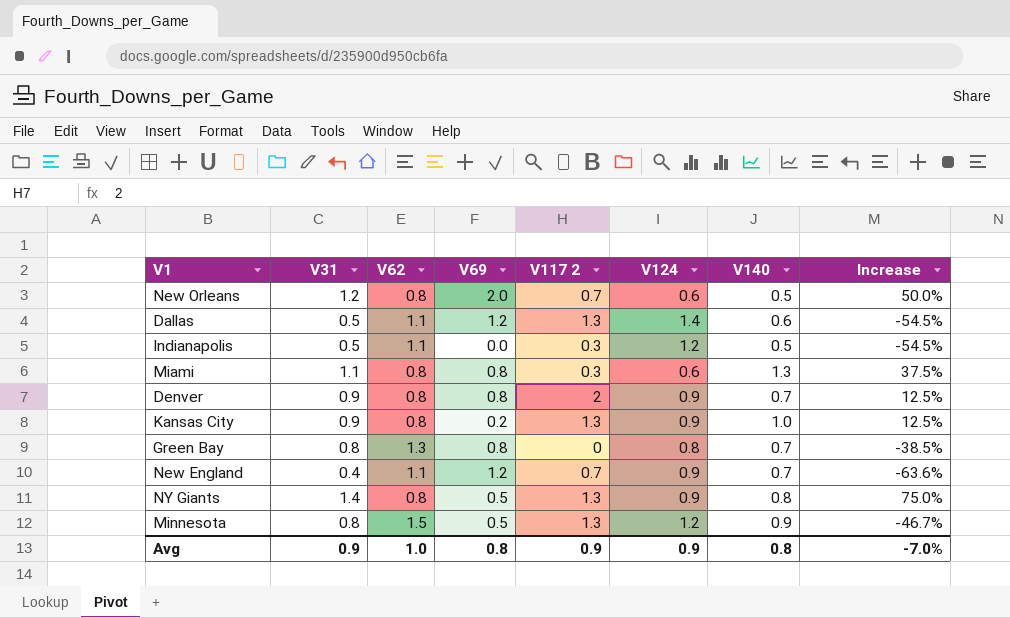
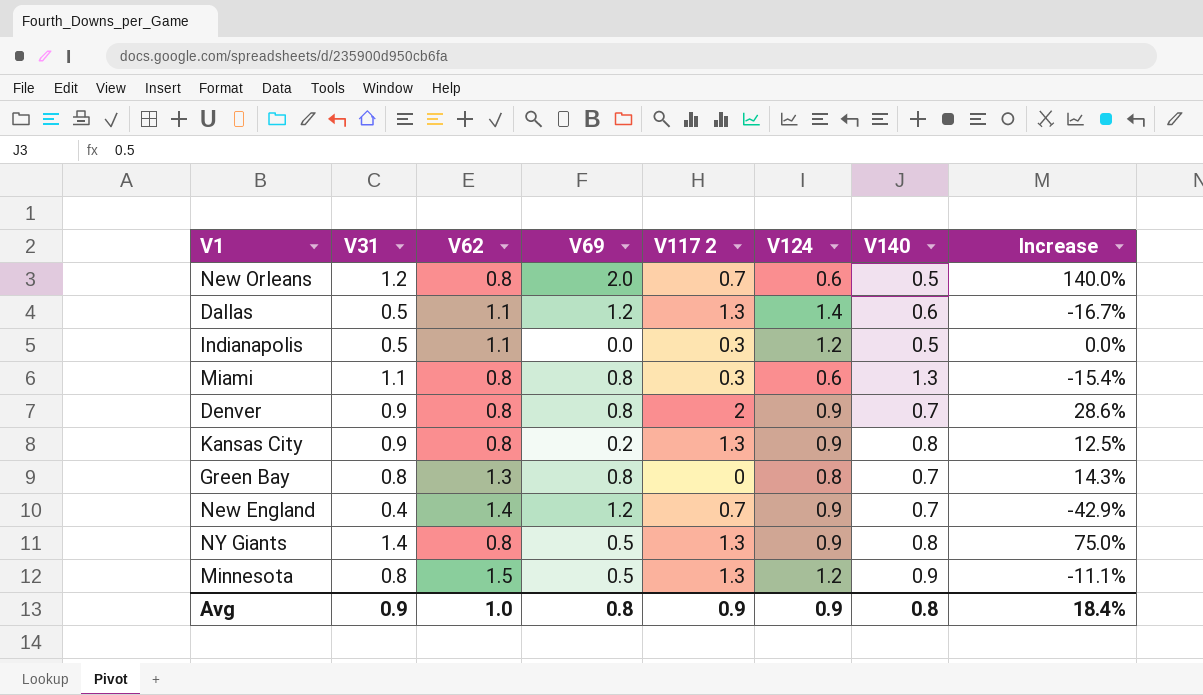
column Increase | formula: ([V31] - [V62]) / [V62] -> ([V31] - [V140]) / [V140]
Kansas City | V140: 1.0 -> 0.8
New England | V62: 1.1 -> 1.4
Avg | Increase: -7.0% -> 18.4%

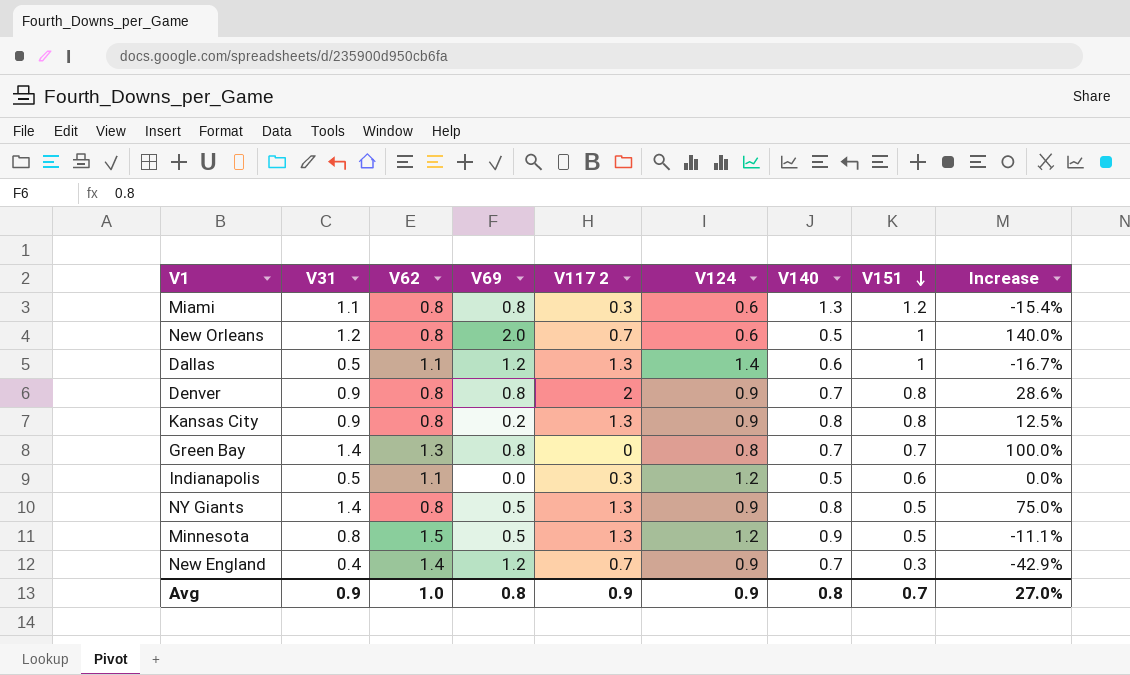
row order: none -> V151 descending
column V151 | position: none -> 8
Green Bay | V31: 0.8 -> 1.4
Green Bay | Increase: 14.3% -> 100.0%
Avg | Increase: 18.4% -> 27.0%

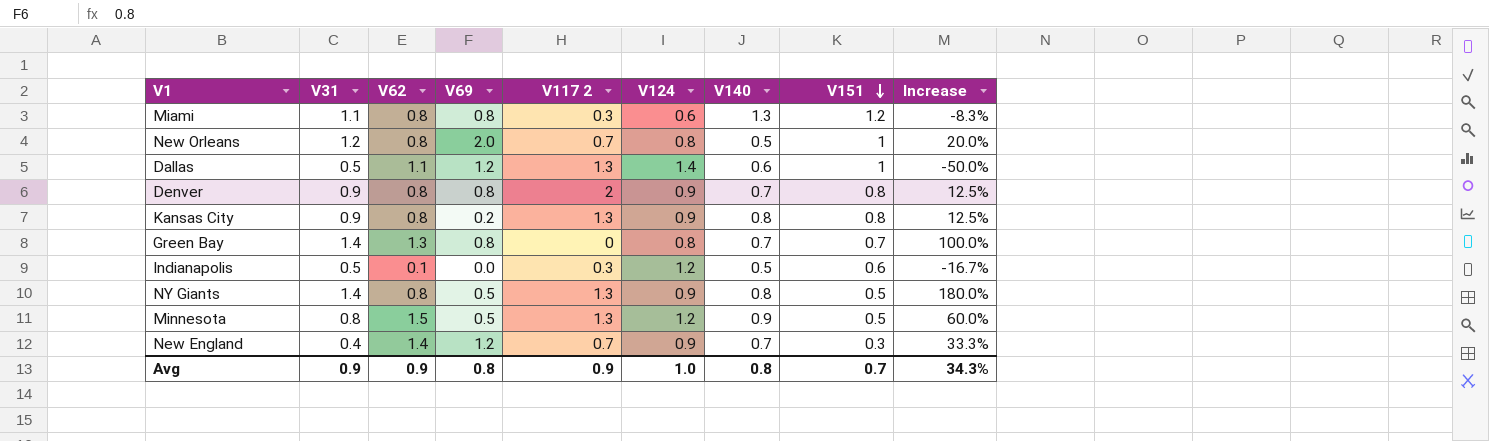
column Increase | formula: ([V31] - [V140]) / [V140] -> ([V31] - [V151]) / [V151]
New Orleans | V124: 0.6 -> 0.8
Indianapolis | V62: 1.1 -> 0.1
Avg | V62: 1.0 -> 0.9
Avg | V124: 0.9 -> 1.0
Avg | Increase: 27.0% -> 34.3%

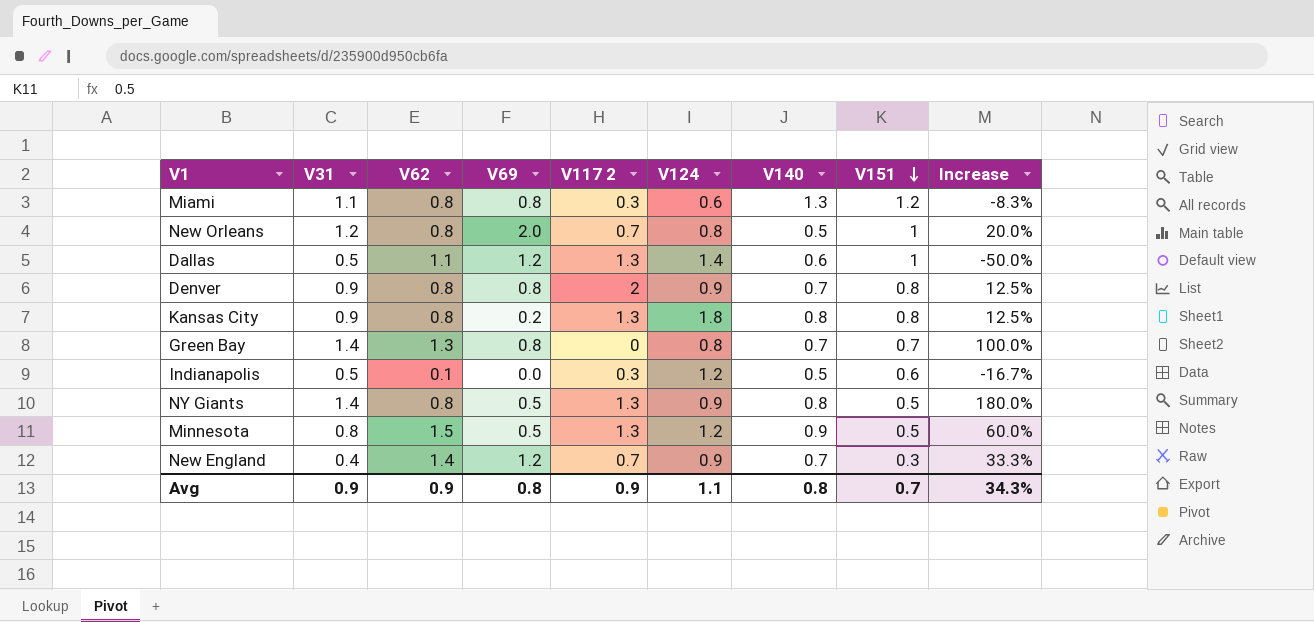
Kansas City | V124: 0.9 -> 1.8
Avg | V124: 1.0 -> 1.1

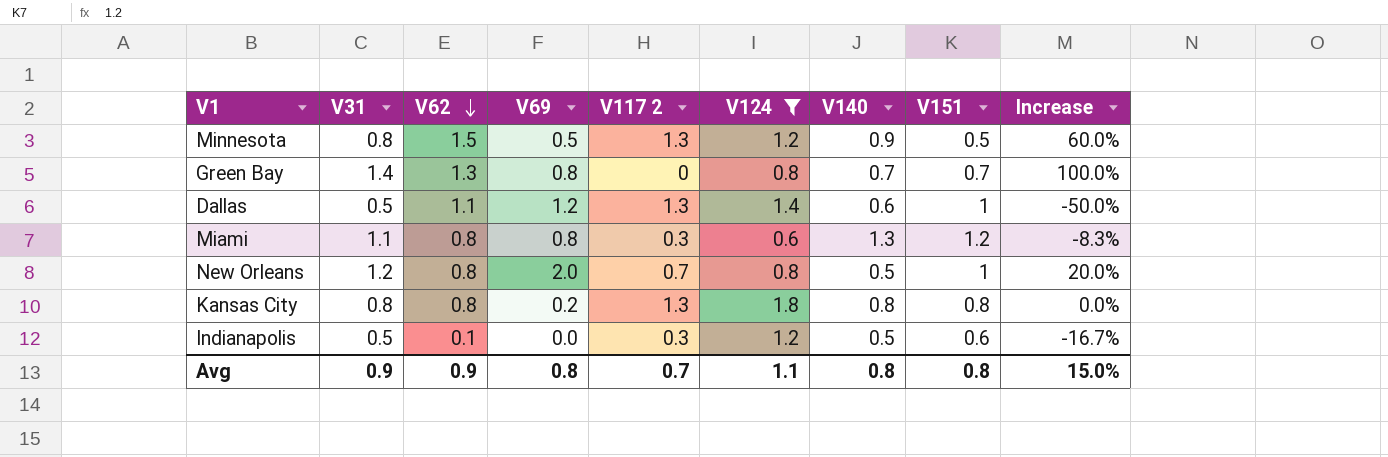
filter: none -> V124 != 0.9
row order: V151 descending -> V62 descending
Kansas City | V31: 0.9 -> 0.8
Kansas City | Increase: 12.5% -> 0.0%
Avg | V117 2: 0.9 -> 0.7
Avg | V151: 0.7 -> 0.8
Avg | Increase: 34.3% -> 15.0%

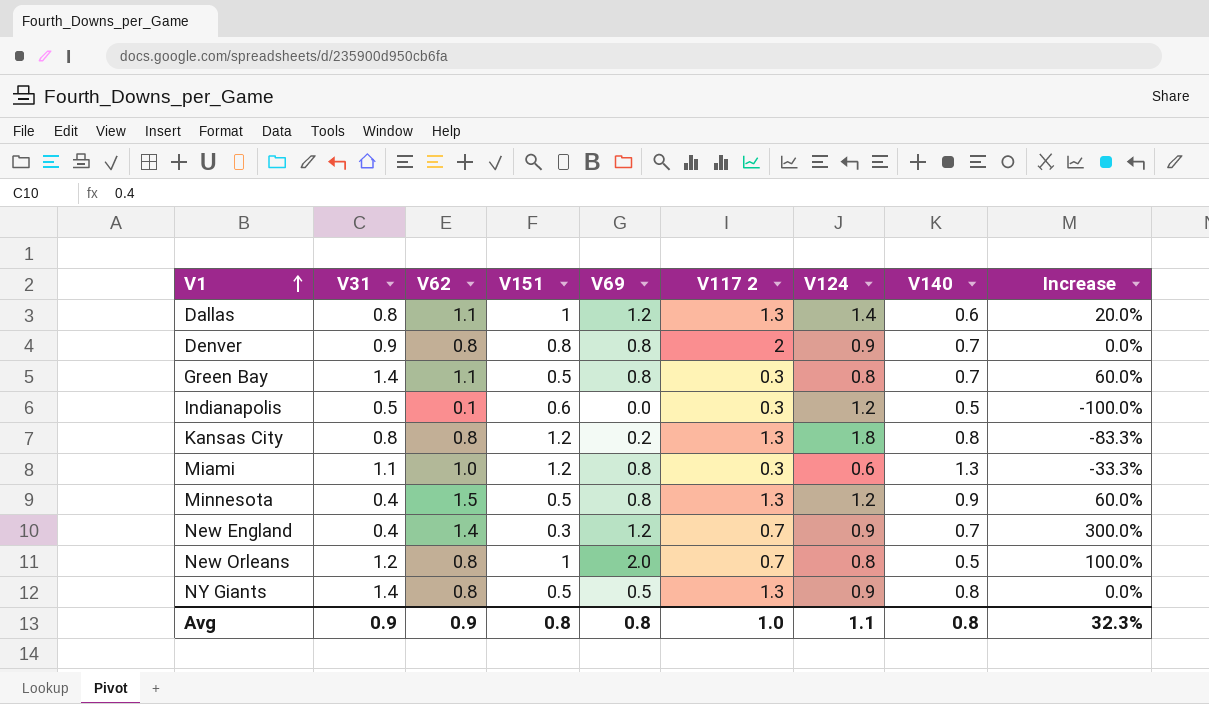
filter: V124 != 0.9 -> none
row order: V62 descending -> V1 ascending
column V151 | position: 8 -> 4
column Increase | formula: ([V31] - [V151]) / [V151] -> ([V69] - [V151]) / [V151]
Dallas | V31: 0.5 -> 0.8
Green Bay | V62: 1.3 -> 1.1
Green Bay | V151: 0.7 -> 0.5
Green Bay | V117 2: 0 -> 0.3
Kansas City | V151: 0.8 -> 1.2
Miami | V62: 0.8 -> 1.0
Minnesota | V31: 0.8 -> 0.4
Minnesota | V69: 0.5 -> 0.8
Avg | V117 2: 0.7 -> 1.0
Avg | Increase: 15.0% -> 32.3%

